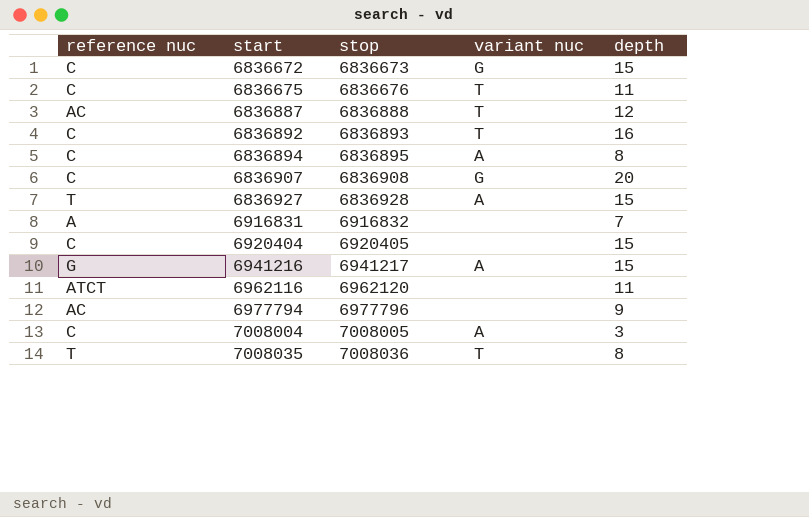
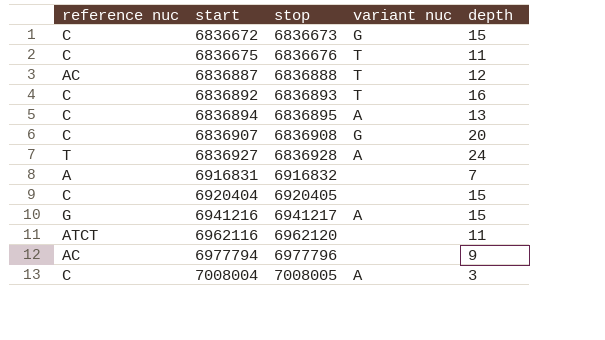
row 7008035: T | 7008036 | T | 8 -> none
6836894 | depth: 8 -> 13
6836927 | depth: 15 -> 24

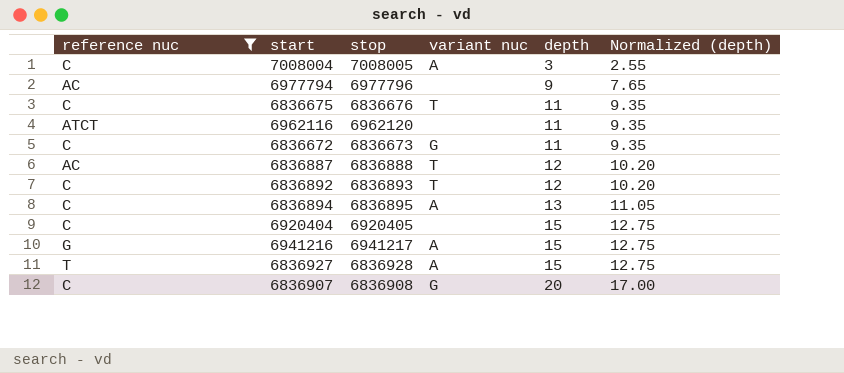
filter: none -> reference nuc != A
row order: start ascending -> depth ascending
column Normalized (depth) | formula: none -> [depth] * 0.85
6836672 | depth: 15 -> 11
6836892 | depth: 16 -> 12
6836927 | depth: 24 -> 15

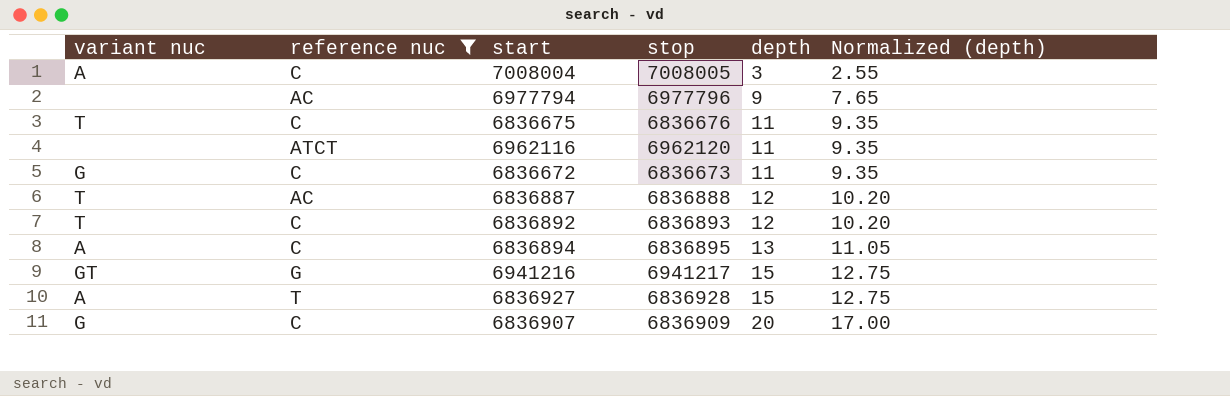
column variant nuc | position: 4 -> 1
row 6920404: C | 6920405 | none | 15 | 12.75 -> none
6941216 | variant nuc: A -> GT
6836907 | stop: 6836908 -> 6836909

